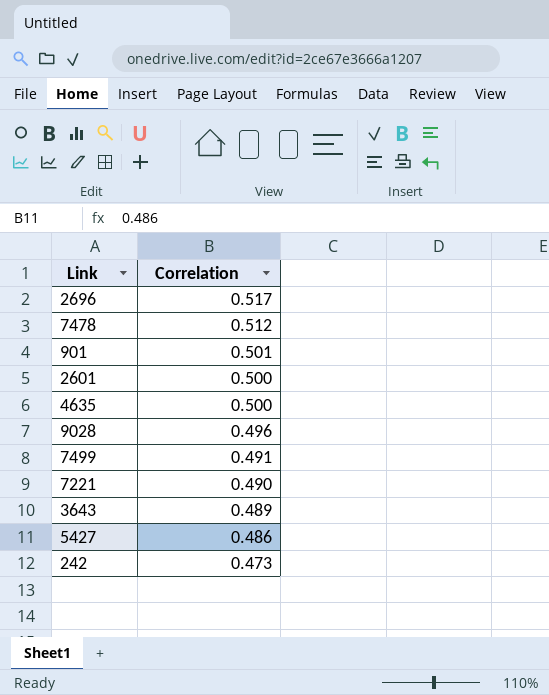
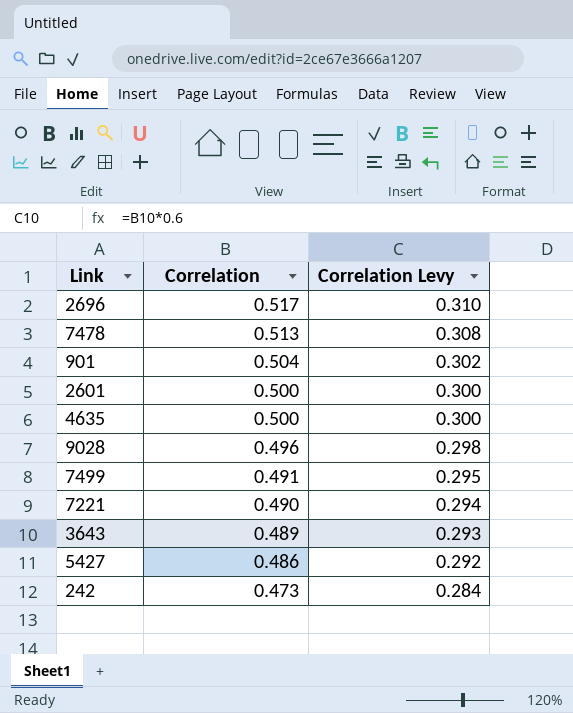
column Correlation Levy | formula: none -> [Correlation] * 0.6
7478 | Correlation: 0.512 -> 0.513
901 | Correlation: 0.501 -> 0.504

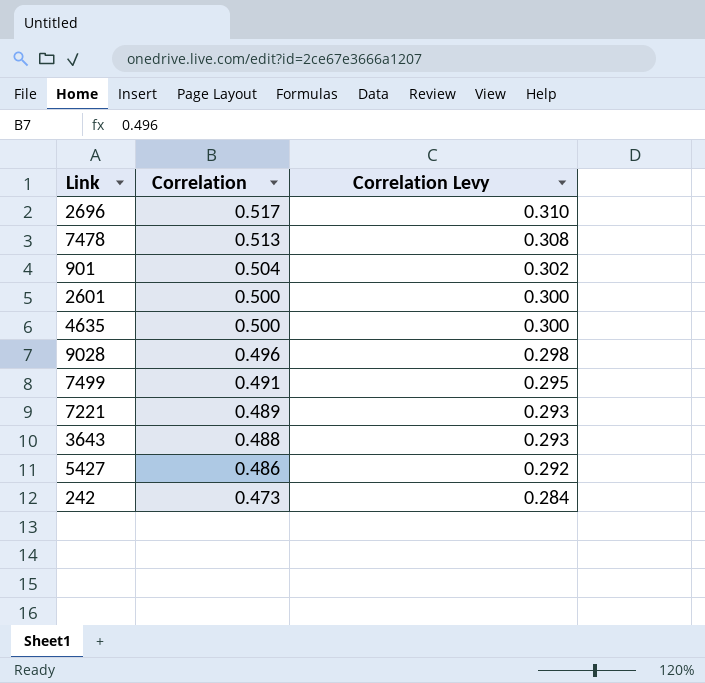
7221 | Correlation: 0.490 -> 0.489
7221 | Correlation Levy: 0.294 -> 0.293
3643 | Correlation: 0.489 -> 0.488

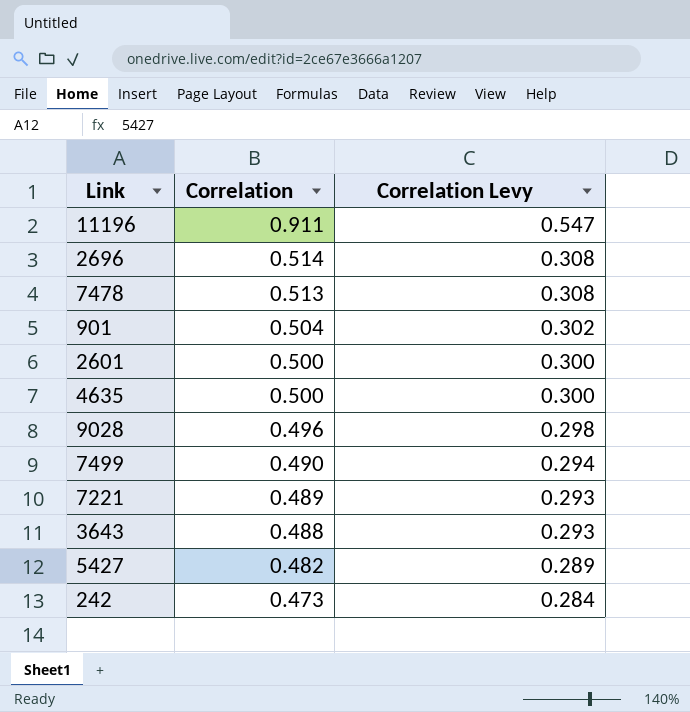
row 11196: none -> 0.911 | 0.547
2696 | Correlation: 0.517 -> 0.514
2696 | Correlation Levy: 0.310 -> 0.308
7499 | Correlation: 0.491 -> 0.490
7499 | Correlation Levy: 0.295 -> 0.294
5427 | Correlation: 0.486 -> 0.482
5427 | Correlation Levy: 0.292 -> 0.289

